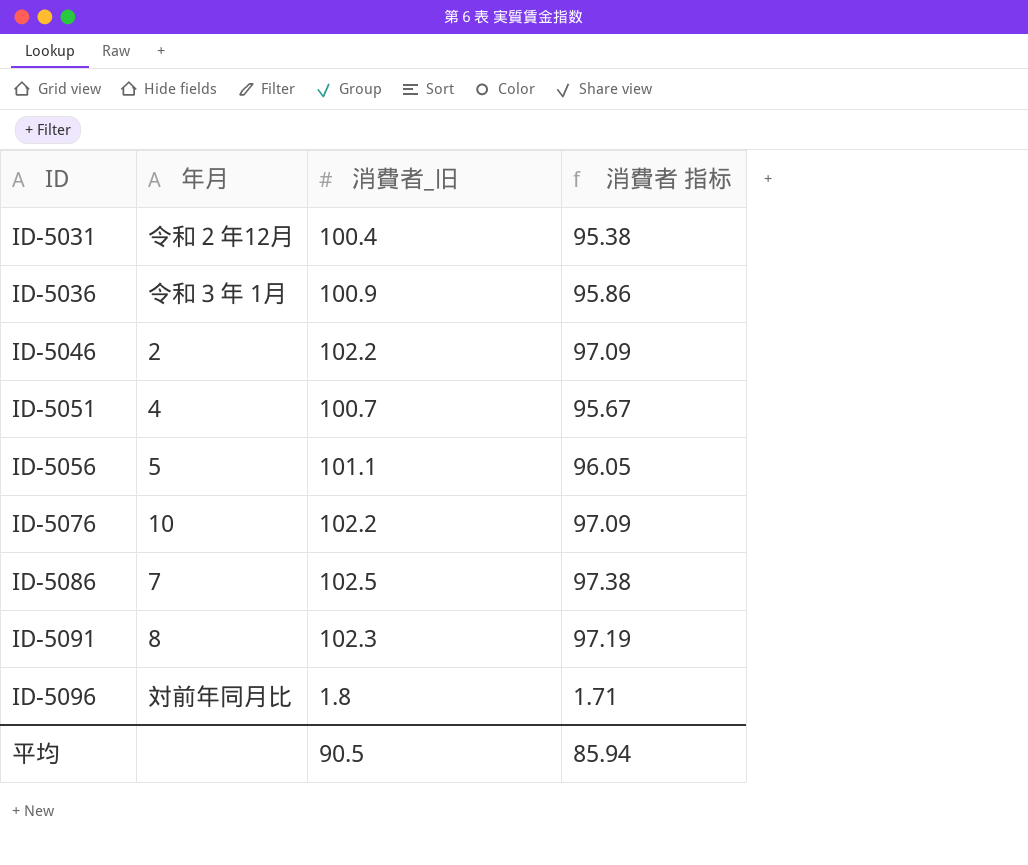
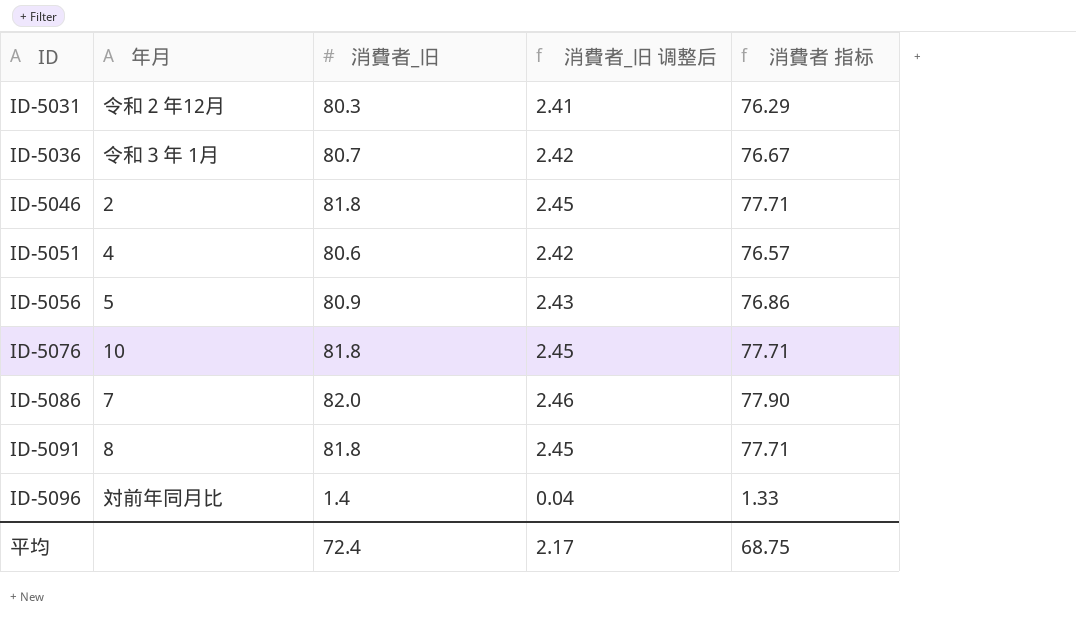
column 消費者_旧 调整后 | formula: none -> [消費者_旧] * 0.03
ID-5031 | 消費者_旧: 100.4 -> 80.3
ID-5031 | 消費者 指标: 95.38 -> 76.29
ID-5036 | 消費者_旧: 100.9 -> 80.7
ID-5036 | 消費者 指标: 95.86 -> 76.67
ID-5046 | 消費者_旧: 102.2 -> 81.8
ID-5046 | 消費者 指标: 97.09 -> 77.71
ID-5051 | 消費者_旧: 100.7 -> 80.6
ID-5051 | 消費者 指标: 95.67 -> 76.57
ID-5056 | 消費者_旧: 101.1 -> 80.9
ID-5056 | 消費者 指标: 96.05 -> 76.86
ID-5076 | 消費者_旧: 102.2 -> 81.8
ID-5076 | 消費者 指标: 97.09 -> 77.71
ID-5086 | 消費者_旧: 102.5 -> 82.0
ID-5086 | 消費者 指标: 97.38 -> 77.90
ID-5091 | 消費者_旧: 102.3 -> 81.8
ID-5091 | 消費者 指标: 97.19 -> 77.71
ID-5096 | 消費者_旧: 1.8 -> 1.4
ID-5096 | 消費者 指标: 1.71 -> 1.33
平均 | 消費者_旧: 90.5 -> 72.4
平均 | 消費者 指标: 85.94 -> 68.75

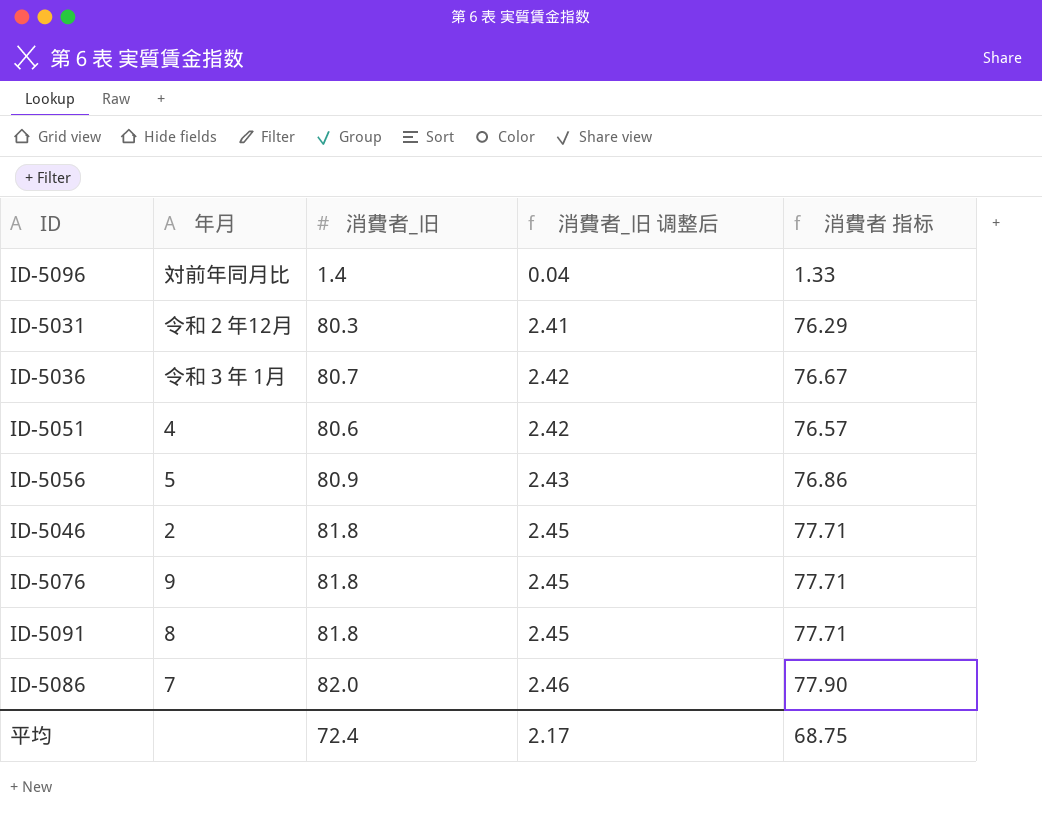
row order: ID ascending -> 消費者_旧 调整后 ascending
ID-5076 | 年月: 10 -> 9

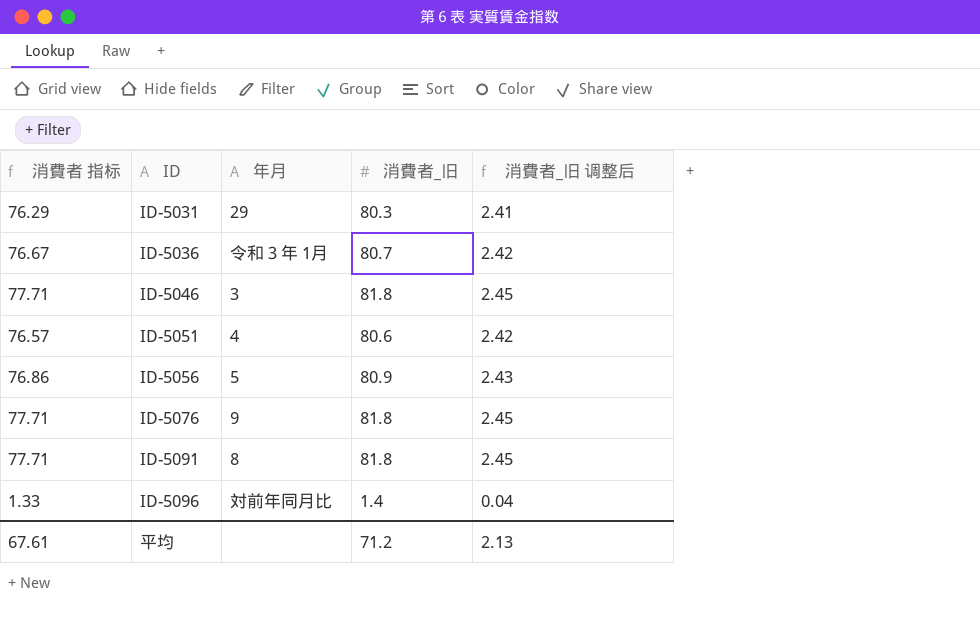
row order: 消費者_旧 调整后 ascending -> ID ascending
column 消費者 指标 | position: 5 -> 1
row ID-5086: 7 | 82.0 | 2.46 | 77.90 -> none
ID-5031 | 年月: 令和２年12月 -> 29
ID-5046 | 年月: 2 -> 3
平均 | 消費者 指标: 68.75 -> 67.61
平均 | 消費者_旧: 72.4 -> 71.2
平均 | 消費者_旧 调整后: 2.17 -> 2.13

